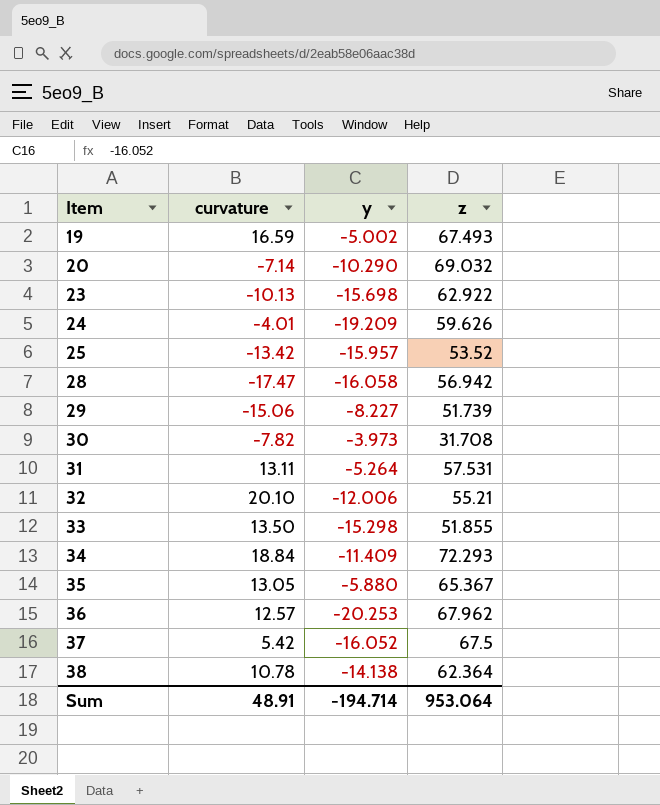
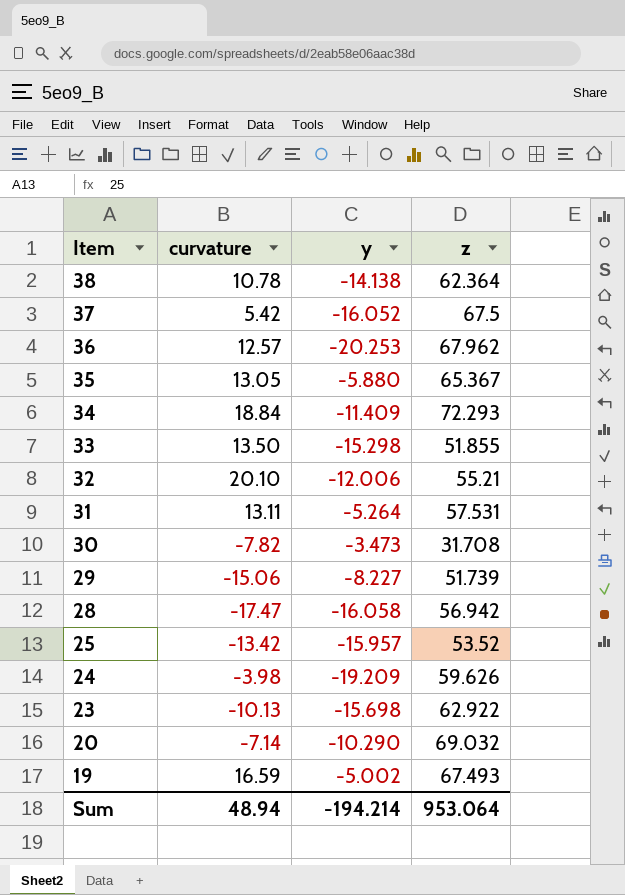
row order: Item ascending -> Item descending
30 | y: -3.973 -> -3.473
24 | curvature: -4.01 -> -3.98
Sum | curvature: 48.91 -> 48.94
Sum | y: -194.714 -> -194.214

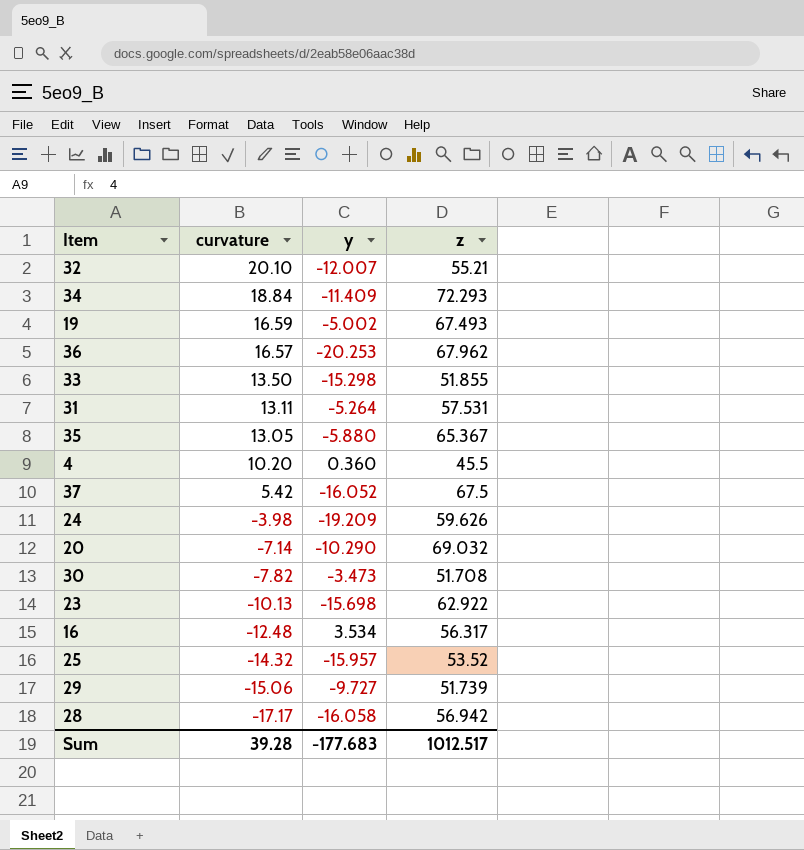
row order: Item descending -> curvature descending
row 38: 10.78 | -14.138 | 62.364 -> none
32 | y: -12.006 -> -12.007
36 | curvature: 12.57 -> 16.57
row 4: none -> 10.20 | 0.360 | 45.5
30 | z: 31.708 -> 51.708
row 16: none -> -12.48 | 3.534 | 56.317
25 | curvature: -13.42 -> -14.32
29 | y: -8.227 -> -9.727
28 | curvature: -17.47 -> -17.17
Sum | curvature: 48.94 -> 39.28
Sum | y: -194.214 -> -177.683
Sum | z: 953.064 -> 1012.517

